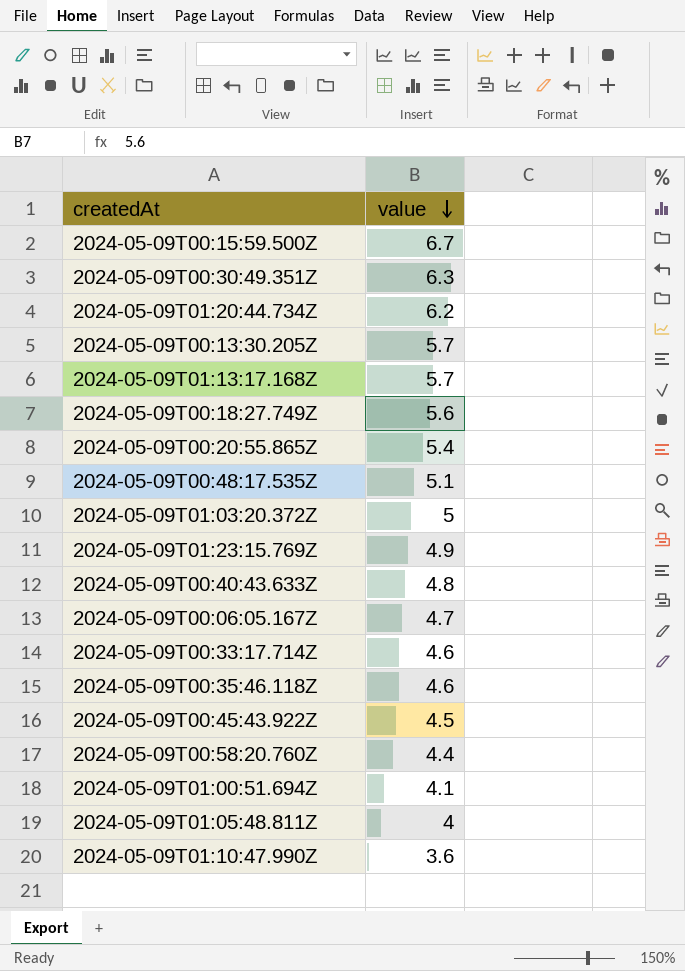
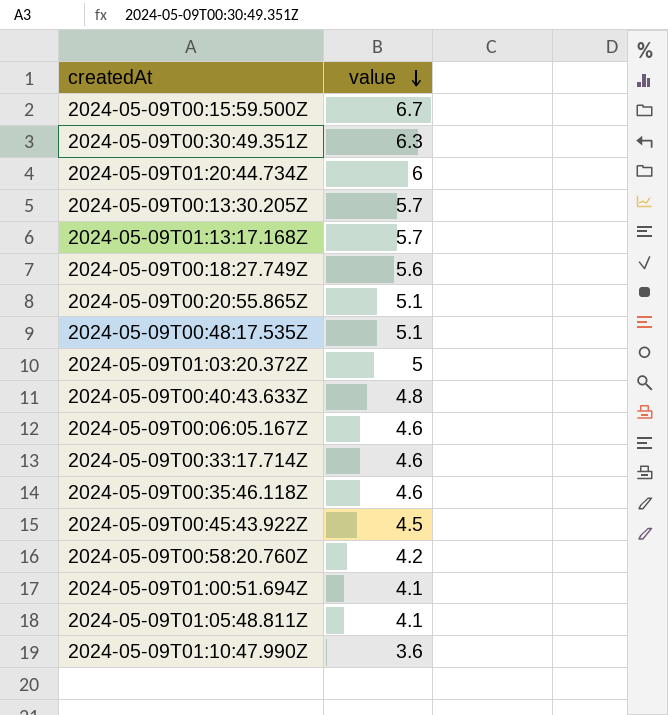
row 2024-05-09T01:23:15.769Z: 4.9 -> none
2024-05-09T01:20:44.734Z | value: 6.2 -> 6
2024-05-09T00:20:55.865Z | value: 5.4 -> 5.1
2024-05-09T00:06:05.167Z | value: 4.7 -> 4.6
2024-05-09T00:58:20.760Z | value: 4.4 -> 4.2
2024-05-09T01:05:48.811Z | value: 4 -> 4.1

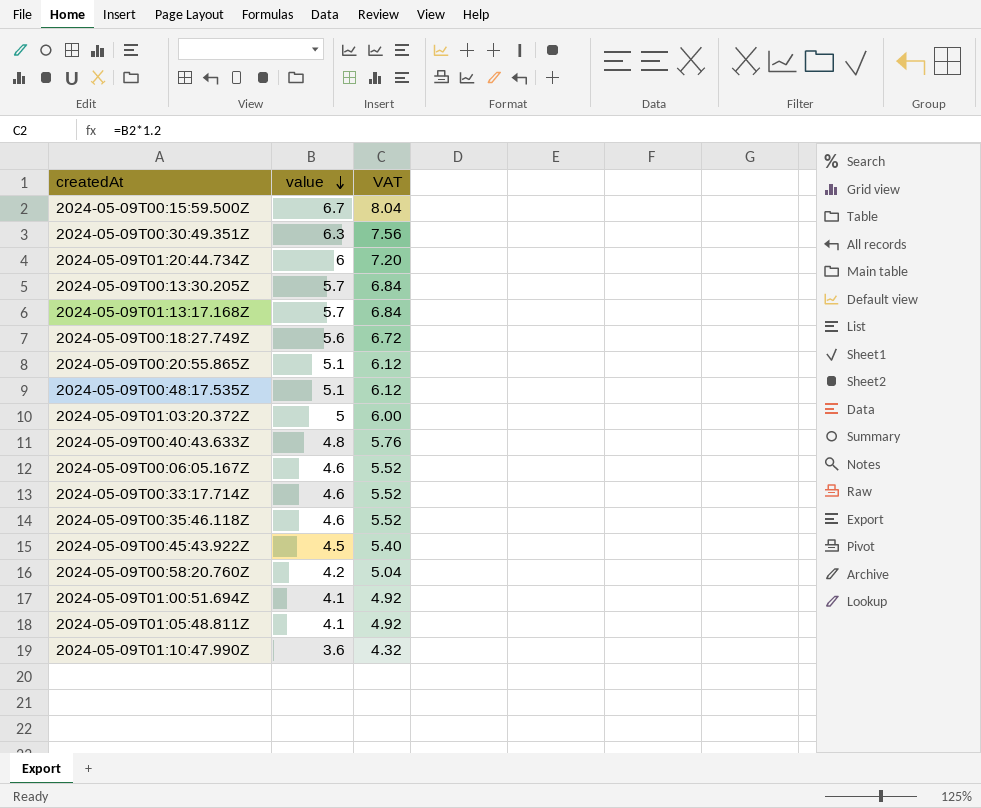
column VAT | formula: none -> [value] * 1.2

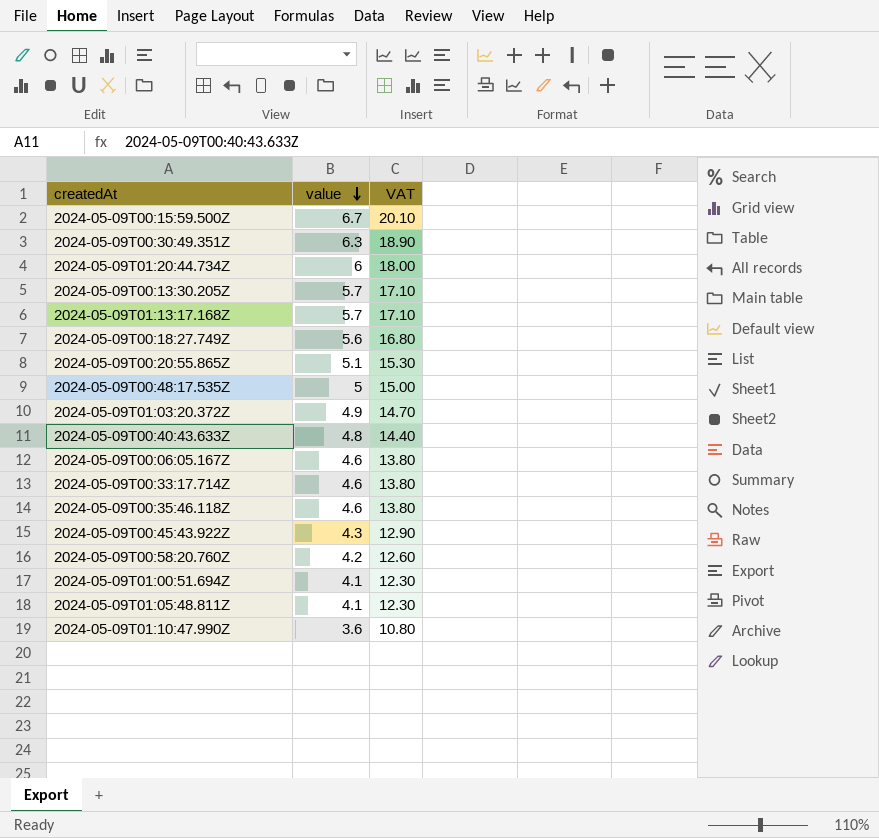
column VAT | formula: [value] * 1.2 -> [value] * 3
2024-05-09T00:48:17.535Z | value: 5.1 -> 5
2024-05-09T01:03:20.372Z | value: 5 -> 4.9
2024-05-09T00:45:43.922Z | value: 4.5 -> 4.3

